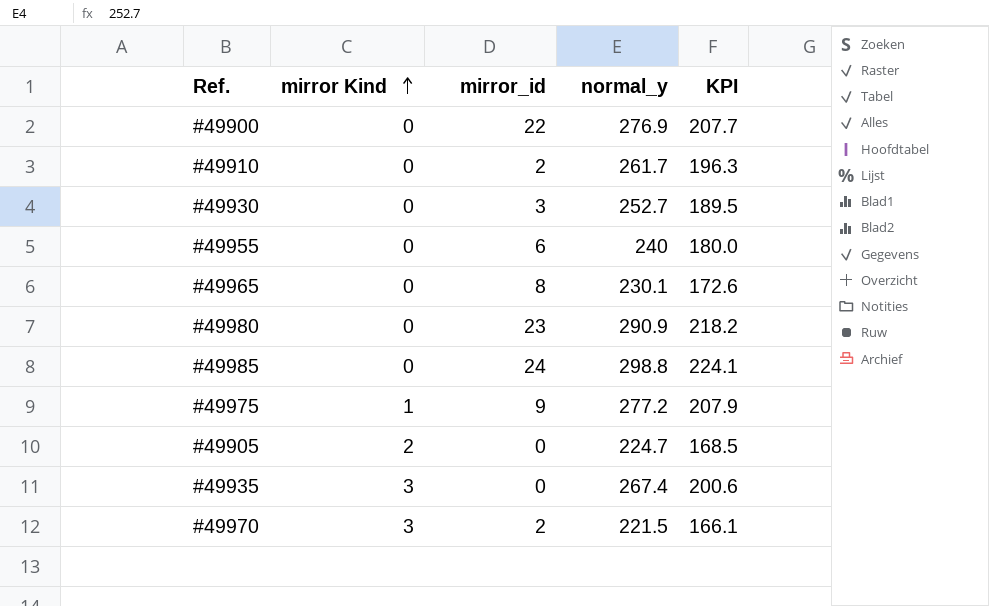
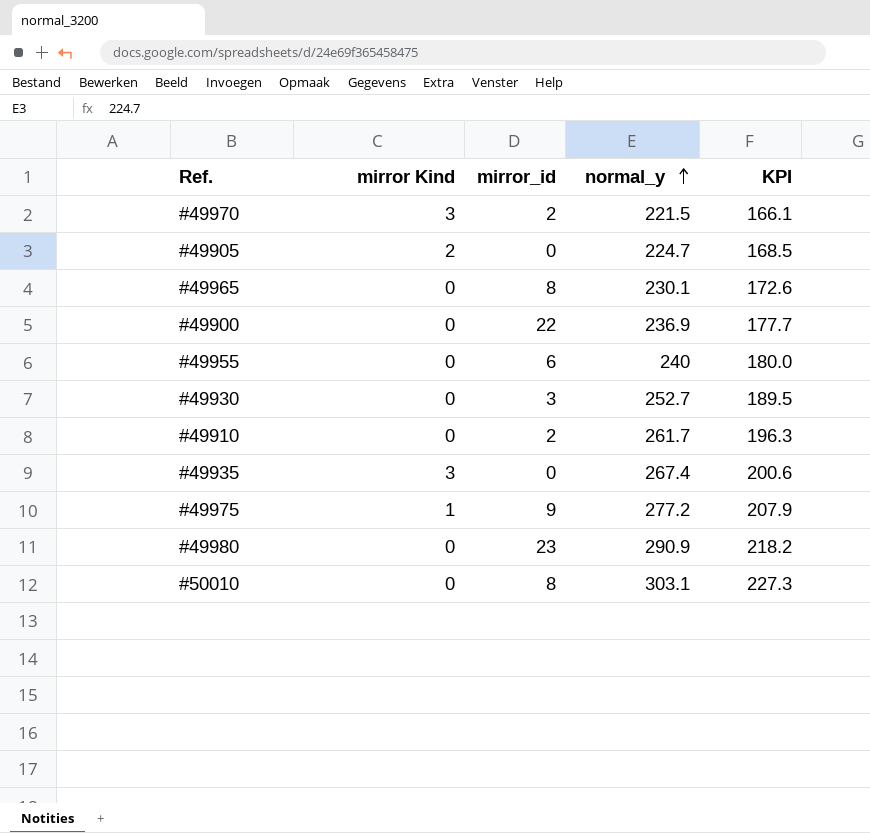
row order: mirror Kind ascending -> normal_y ascending
row #49985: 0 | 24 | 298.8 | 224.1 -> none
#49900 | normal_y: 276.9 -> 236.9
#49900 | KPI: 207.7 -> 177.7
row #50010: none -> 0 | 8 | 303.1 | 227.3

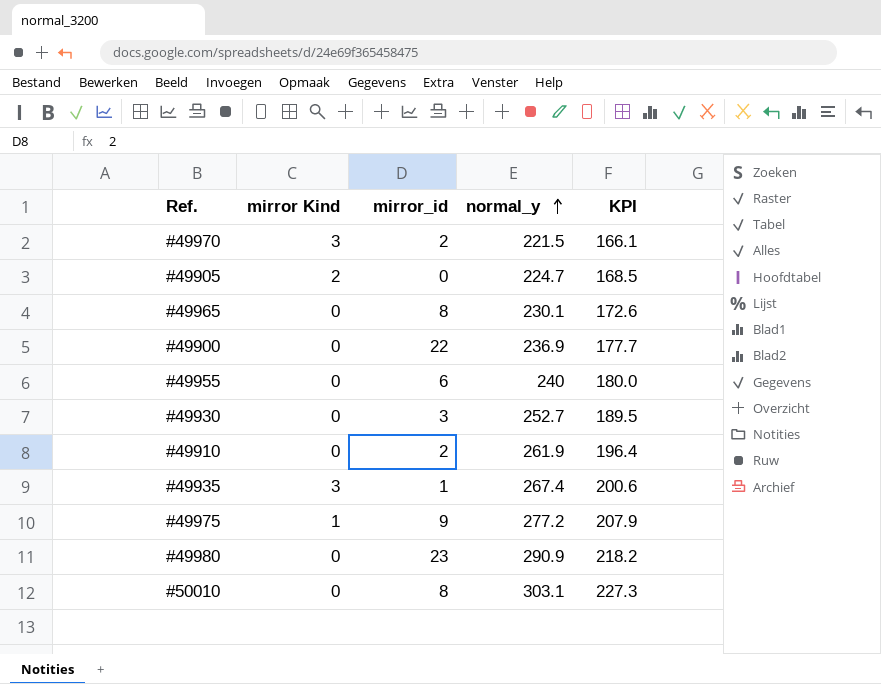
#49910 | normal_y: 261.7 -> 261.9
#49910 | KPI: 196.3 -> 196.4
#49935 | mirror_id: 0 -> 1

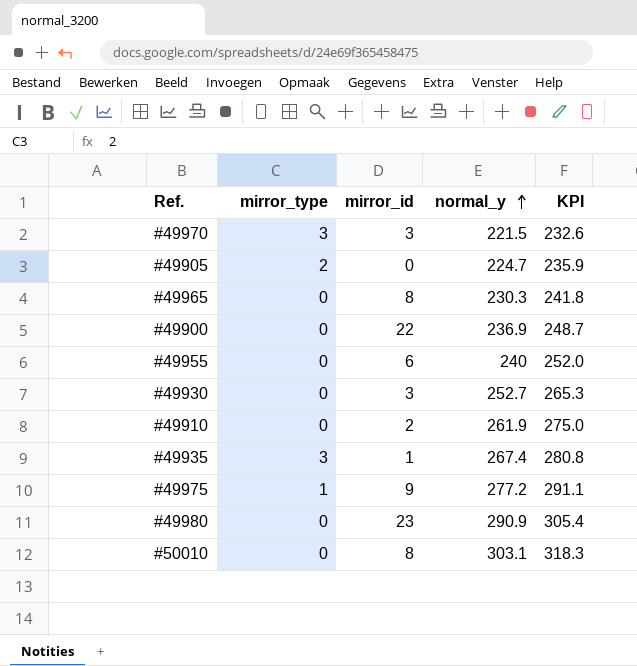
column name: mirror Kind -> mirror_type
column KPI | formula: [normal_y] * 0.75 -> [normal_y] * 1.05
#49970 | mirror_id: 2 -> 3
#49965 | normal_y: 230.1 -> 230.3

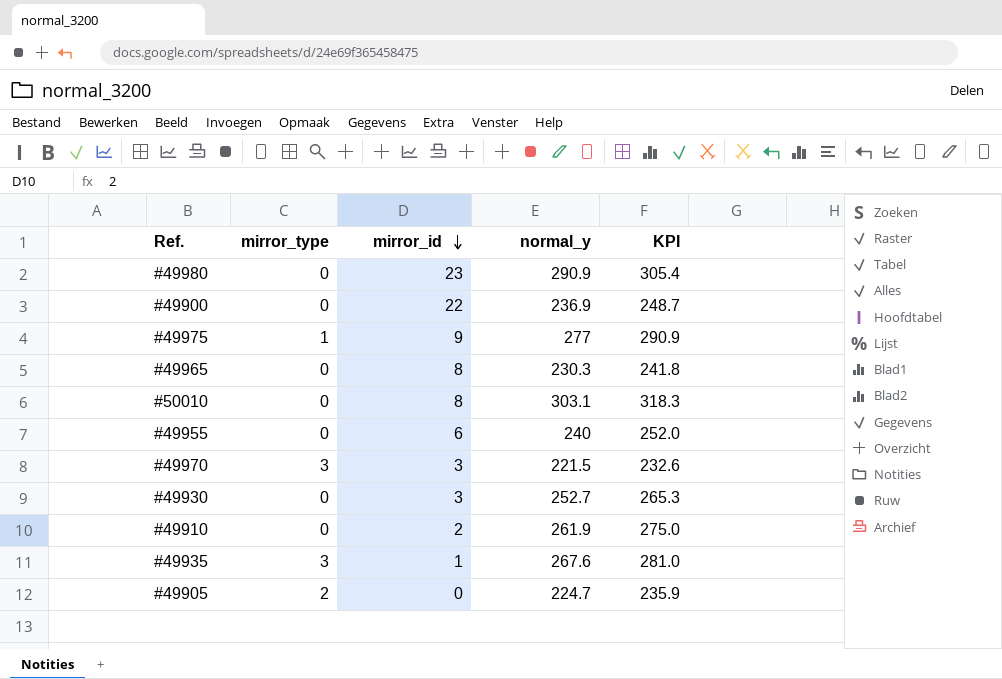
row order: normal_y ascending -> mirror_id descending
#49975 | normal_y: 277.2 -> 277
#49975 | KPI: 291.1 -> 290.9
#49935 | normal_y: 267.4 -> 267.6
#49935 | KPI: 280.8 -> 281.0

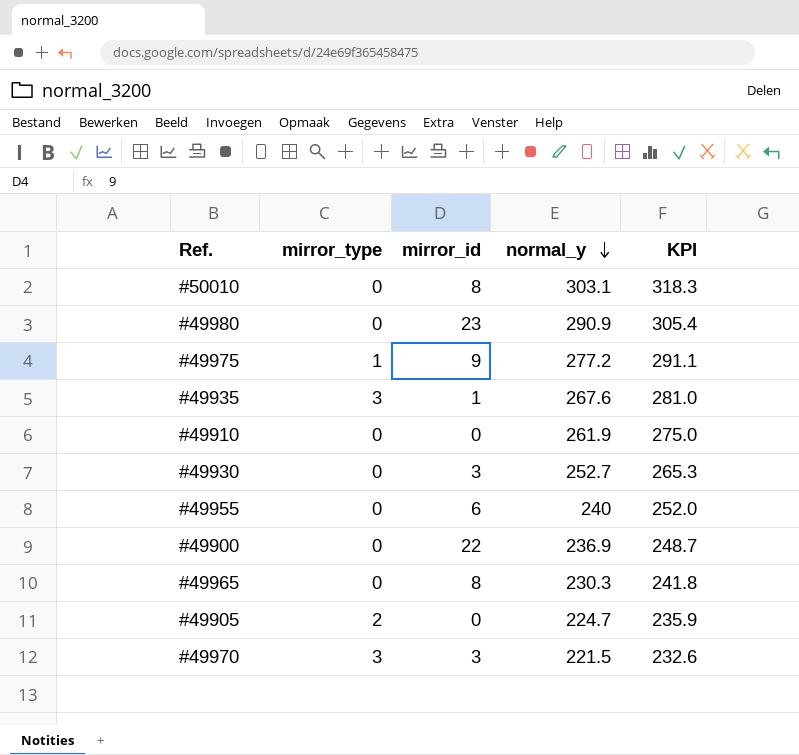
row order: mirror_id descending -> normal_y descending
#49975 | normal_y: 277 -> 277.2
#49975 | KPI: 290.9 -> 291.1
#49910 | mirror_id: 2 -> 0

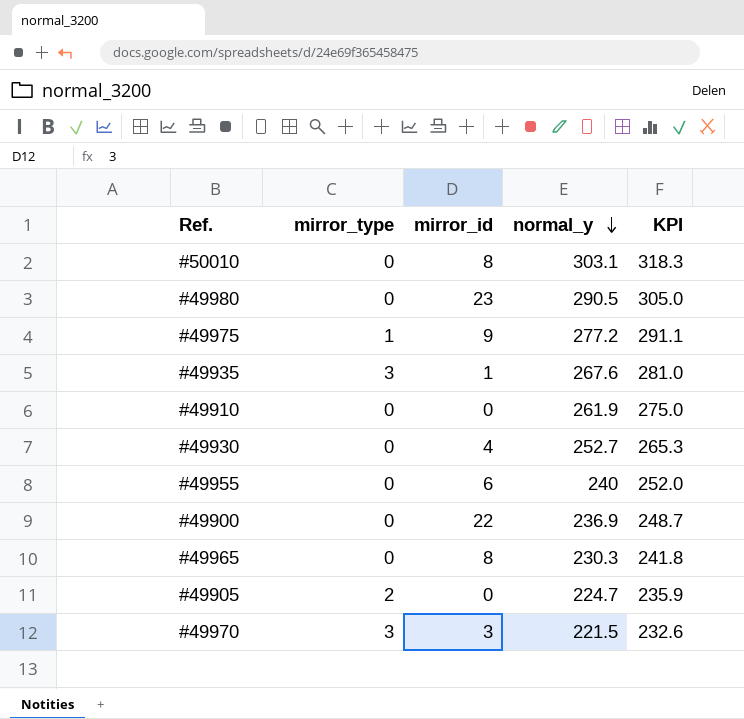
#49980 | normal_y: 290.9 -> 290.5
#49980 | KPI: 305.4 -> 305.0
#49930 | mirror_id: 3 -> 4

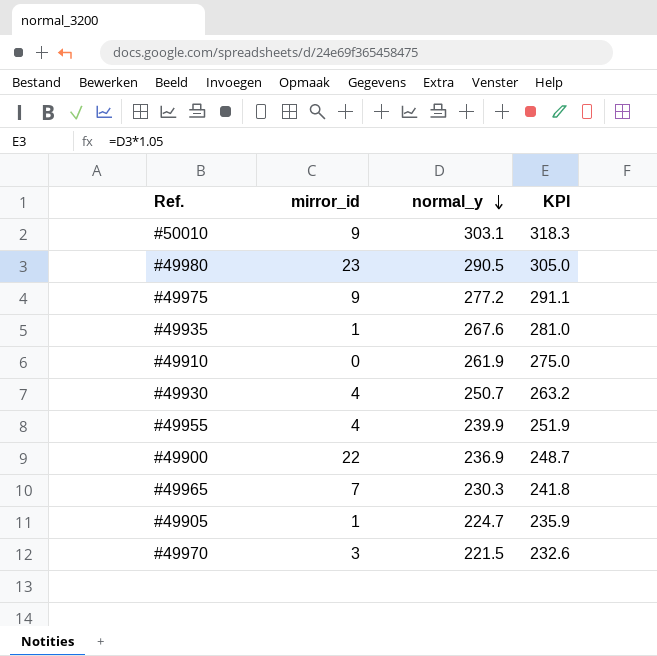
column mirror_type | position: 2 -> none
#50010 | mirror_id: 8 -> 9
#49930 | normal_y: 252.7 -> 250.7
#49930 | KPI: 265.3 -> 263.2
#49955 | mirror_id: 6 -> 4
#49955 | normal_y: 240 -> 239.9
#49955 | KPI: 252.0 -> 251.9
#49965 | mirror_id: 8 -> 7
#49905 | mirror_id: 0 -> 1

